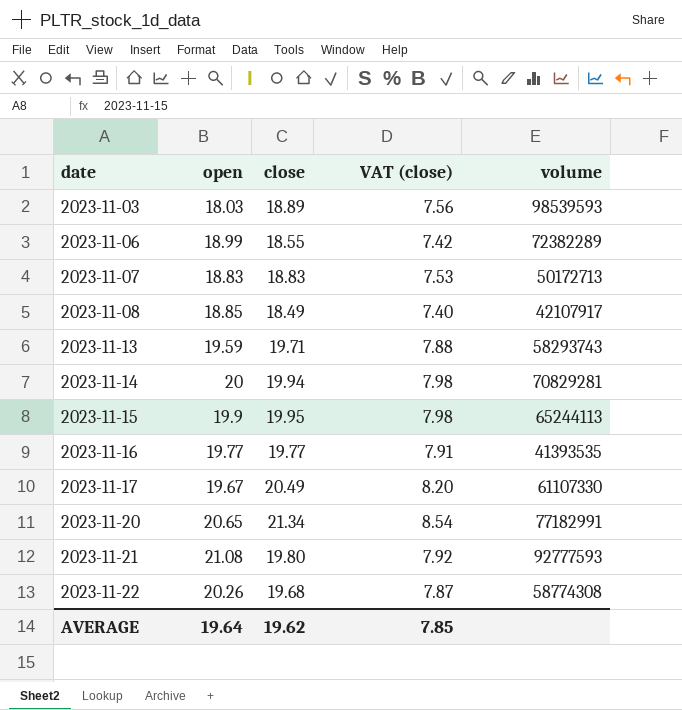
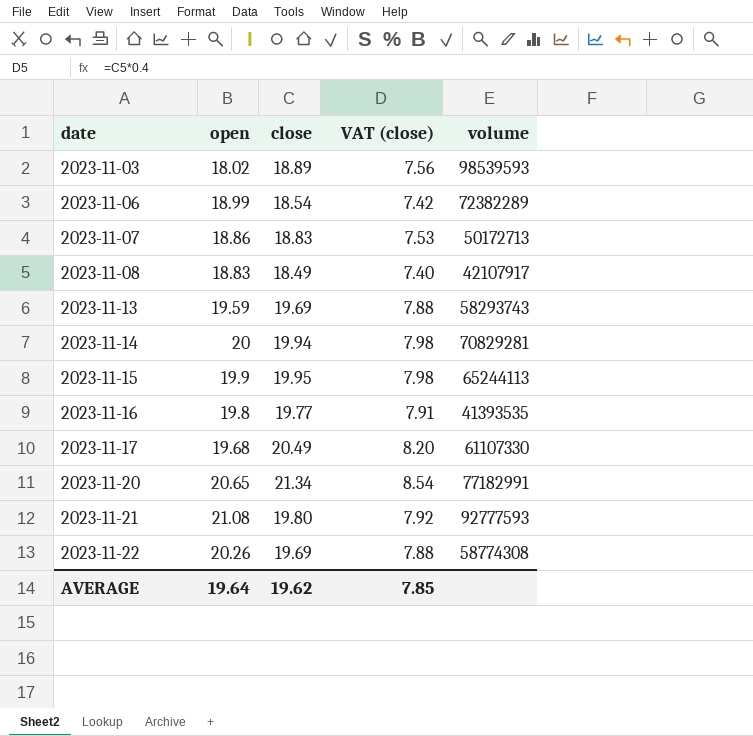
2023-11-03 | open: 18.03 -> 18.02
2023-11-06 | close: 18.55 -> 18.54
2023-11-07 | open: 18.83 -> 18.86
2023-11-08 | open: 18.85 -> 18.83
2023-11-13 | close: 19.71 -> 19.69
2023-11-16 | open: 19.77 -> 19.8
2023-11-17 | open: 19.67 -> 19.68
2023-11-22 | close: 19.68 -> 19.69
2023-11-22 | VAT (close): 7.87 -> 7.88

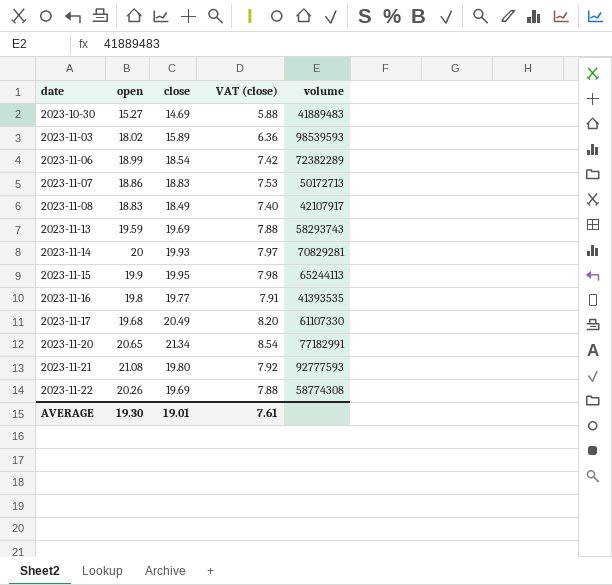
row 2023-10-30: none -> 15.27 | 14.69 | 5.88 | 41889483
2023-11-03 | close: 18.89 -> 15.89
2023-11-03 | VAT (close): 7.56 -> 6.36
2023-11-14 | close: 19.94 -> 19.93
2023-11-14 | VAT (close): 7.98 -> 7.97
AVERAGE | open: 19.64 -> 19.30
AVERAGE | close: 19.62 -> 19.01
AVERAGE | VAT (close): 7.85 -> 7.61

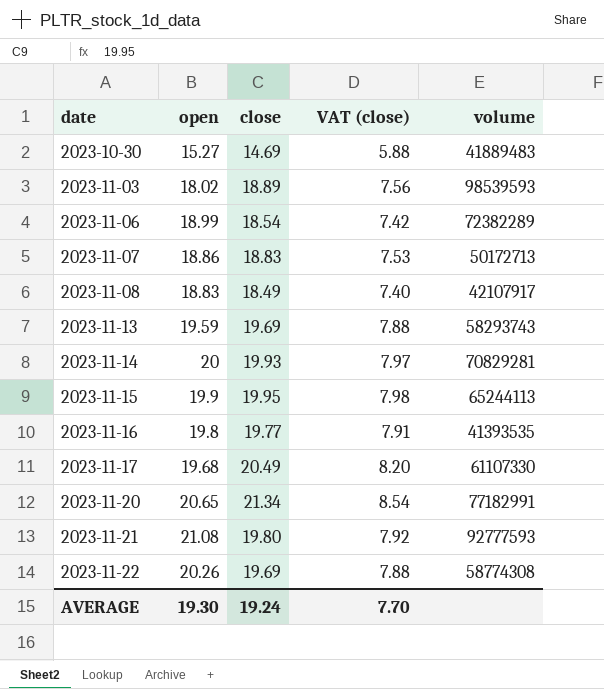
2023-11-03 | close: 15.89 -> 18.89
2023-11-03 | VAT (close): 6.36 -> 7.56
AVERAGE | close: 19.01 -> 19.24
AVERAGE | VAT (close): 7.61 -> 7.70

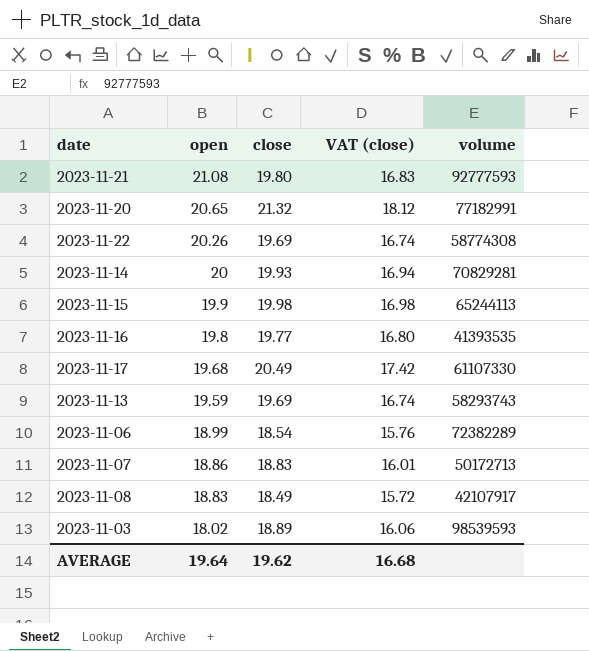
row order: date ascending -> open descending
column VAT (close) | formula: [close] * 0.4 -> [close] * 0.85
row 2023-10-30: 15.27 | 14.69 | 5.88 | 41889483 -> none
2023-11-20 | close: 21.34 -> 21.32
2023-11-15 | close: 19.95 -> 19.98
AVERAGE | open: 19.30 -> 19.64
AVERAGE | close: 19.24 -> 19.62
AVERAGE | VAT (close): 7.70 -> 16.68

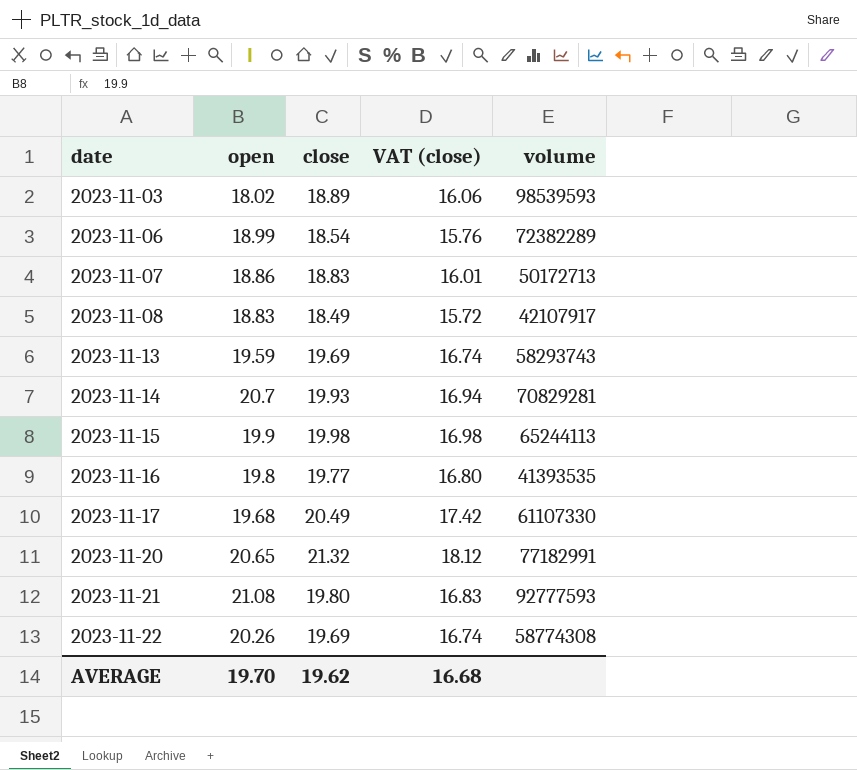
row order: open descending -> date ascending
2023-11-14 | open: 20 -> 20.7
AVERAGE | open: 19.64 -> 19.70

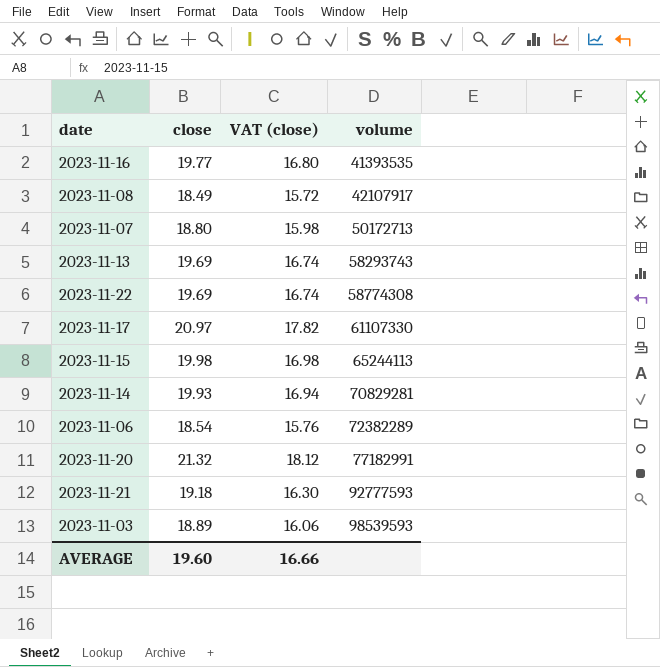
row order: date ascending -> volume ascending
column open | position: 2 -> none
2023-11-07 | close: 18.83 -> 18.80
2023-11-07 | VAT (close): 16.01 -> 15.98
2023-11-17 | close: 20.49 -> 20.97
2023-11-17 | VAT (close): 17.42 -> 17.82
2023-11-21 | close: 19.80 -> 19.18
2023-11-21 | VAT (close): 16.83 -> 16.30
AVERAGE | close: 19.62 -> 19.60
AVERAGE | VAT (close): 16.68 -> 16.66

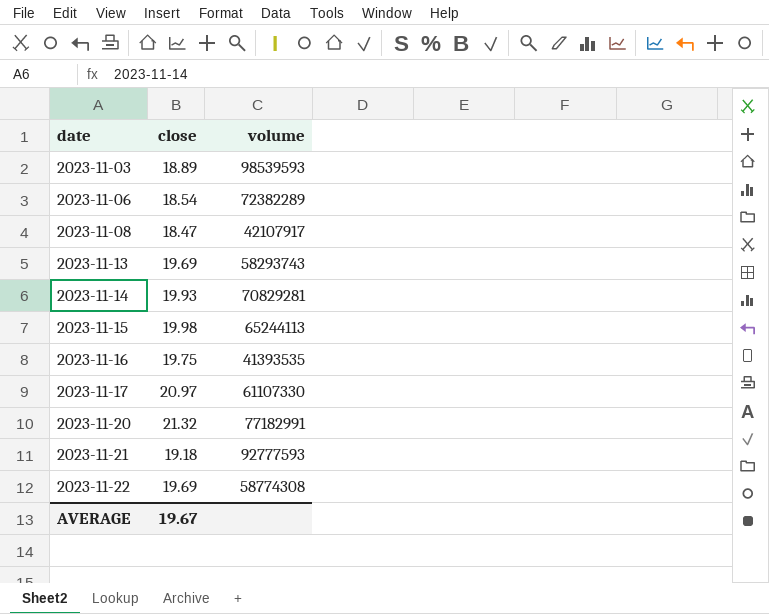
row order: volume ascending -> date ascending
column VAT (close) | formula: [close] * 0.85 -> none
row 2023-11-07: 18.80 | 15.98 | 50172713 -> none
2023-11-08 | close: 18.49 -> 18.47
2023-11-16 | close: 19.77 -> 19.75
AVERAGE | close: 19.60 -> 19.67

